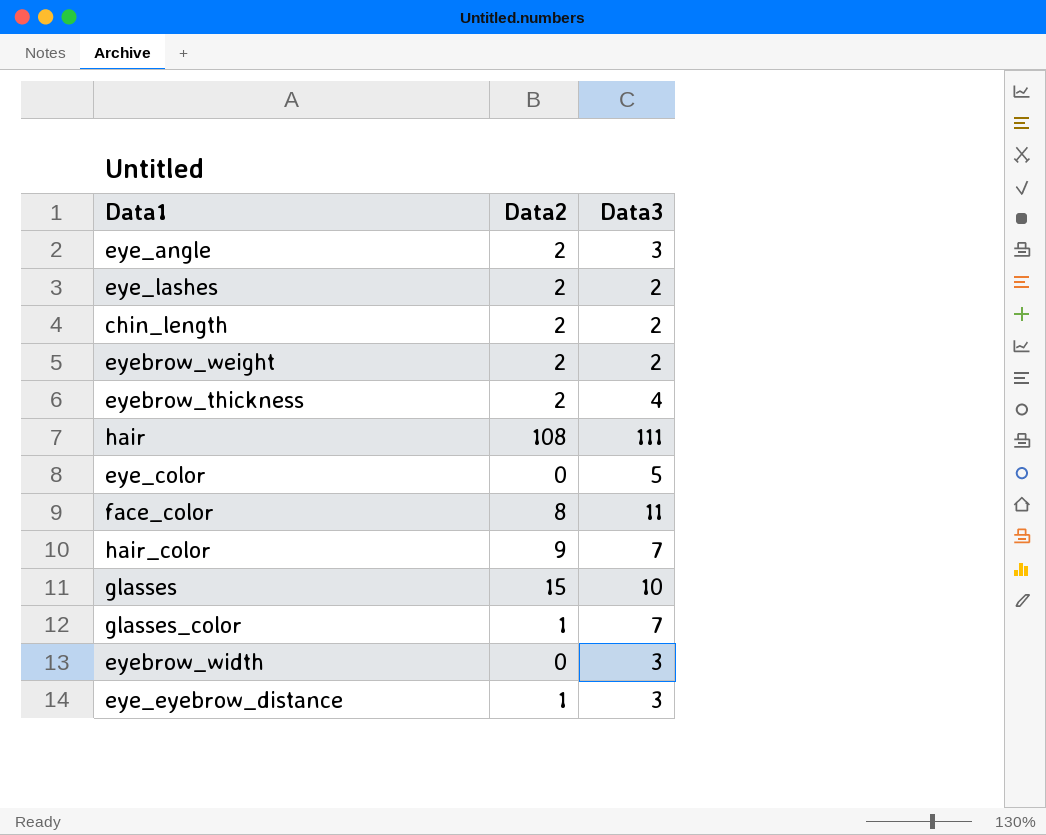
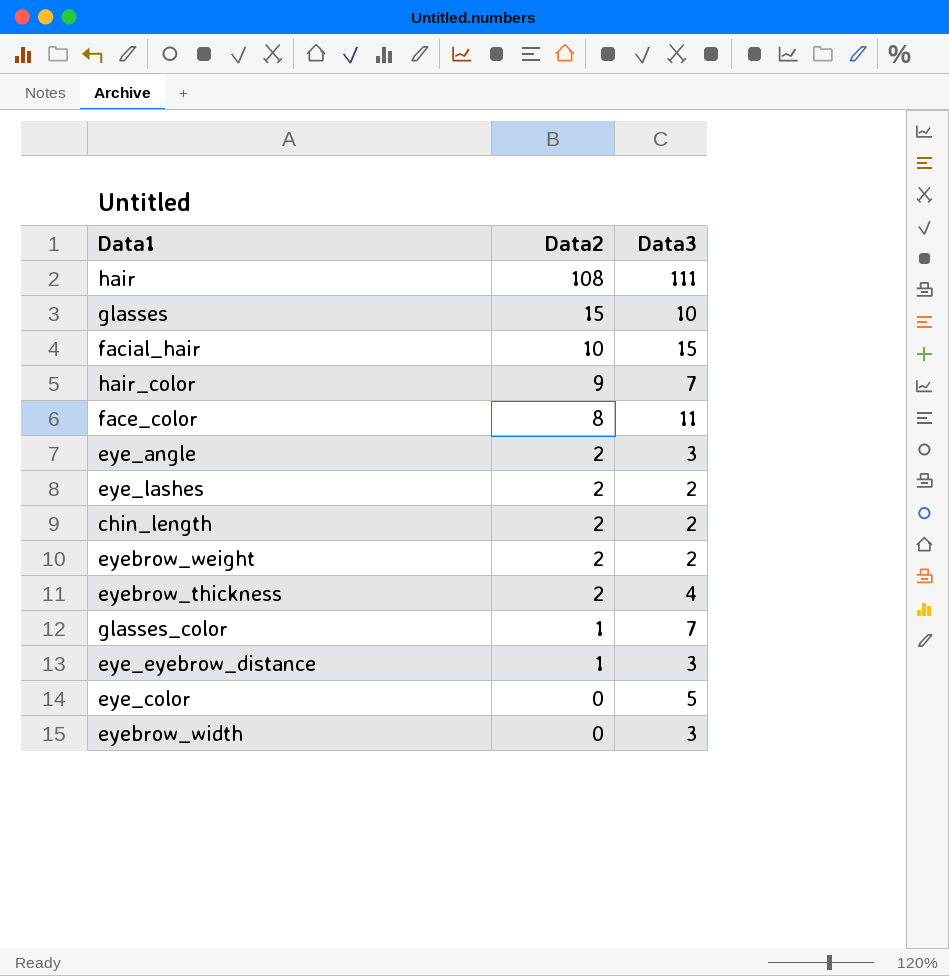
row order: none -> Data2 descending
row facial_hair: none -> 10 | 15

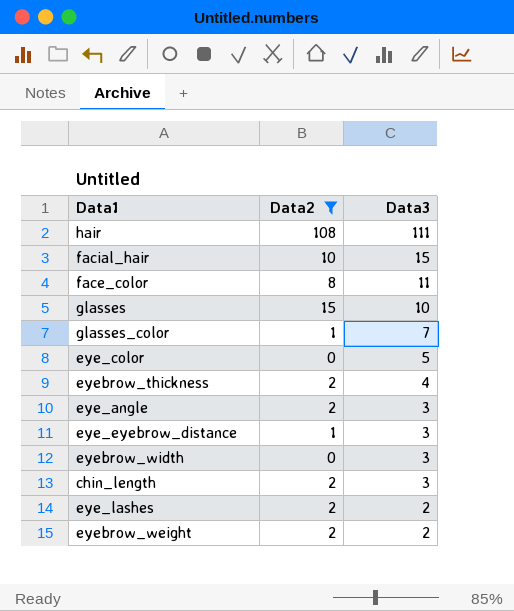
filter: none -> Data2 != 9
row order: Data2 descending -> Data3 descending
chin_length | Data3: 2 -> 3

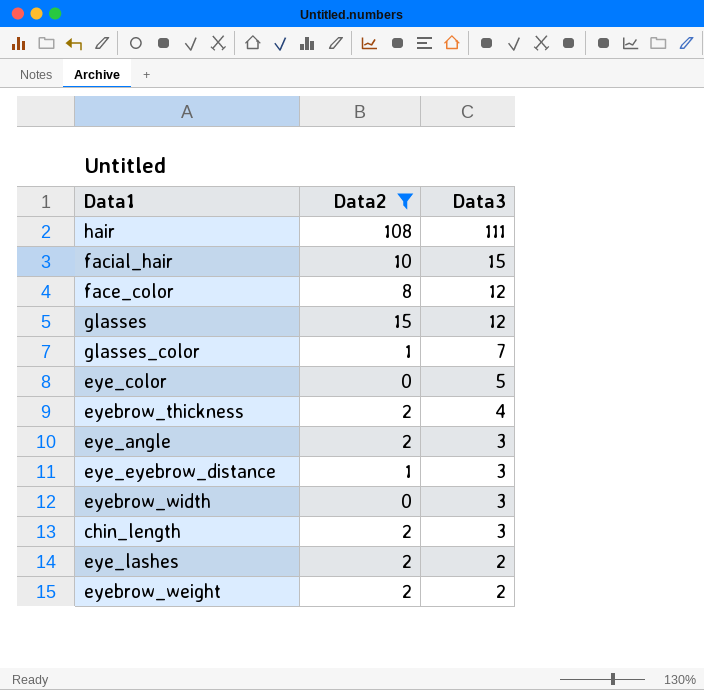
face_color | Data3: 11 -> 12
glasses | Data3: 10 -> 12

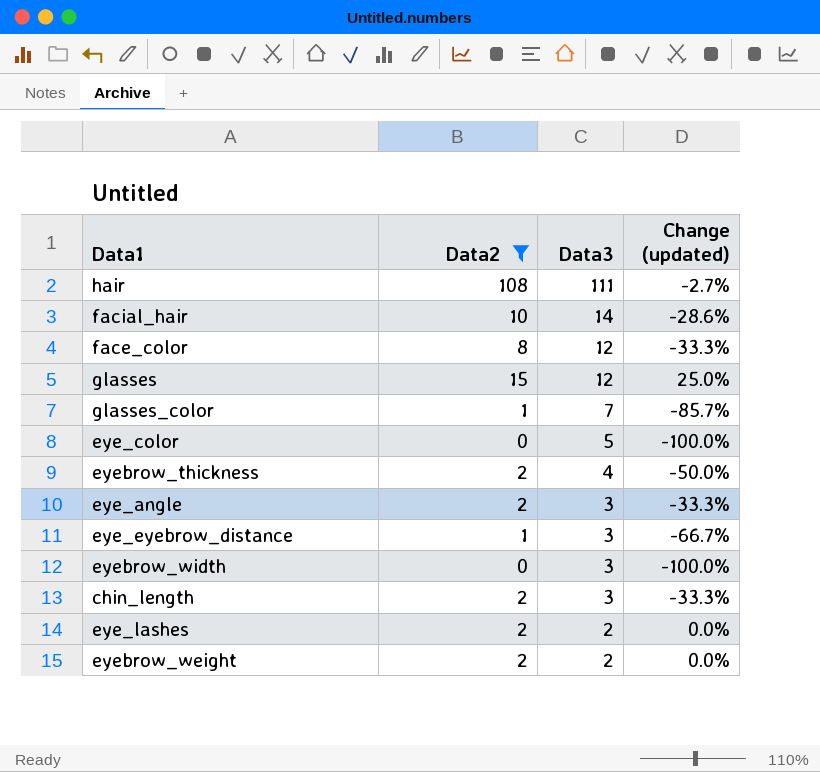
column Change (updated) | formula: none -> ([Data2] - [Data3]) / [Data3]
facial_hair | Data3: 15 -> 14

